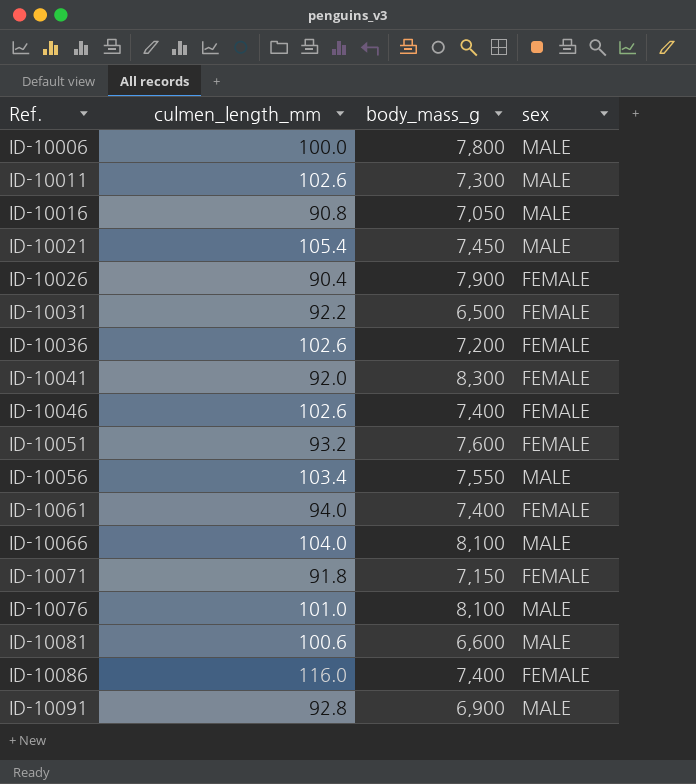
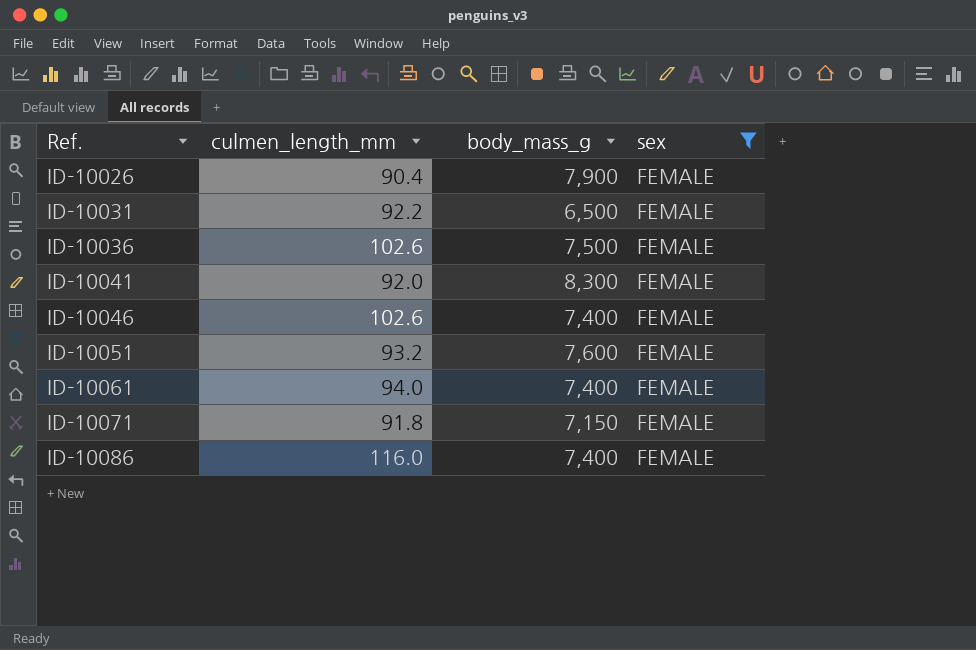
filter: none -> sex = FEMALE
ID-10036 | body_mass_g: 7,200 -> 7,500

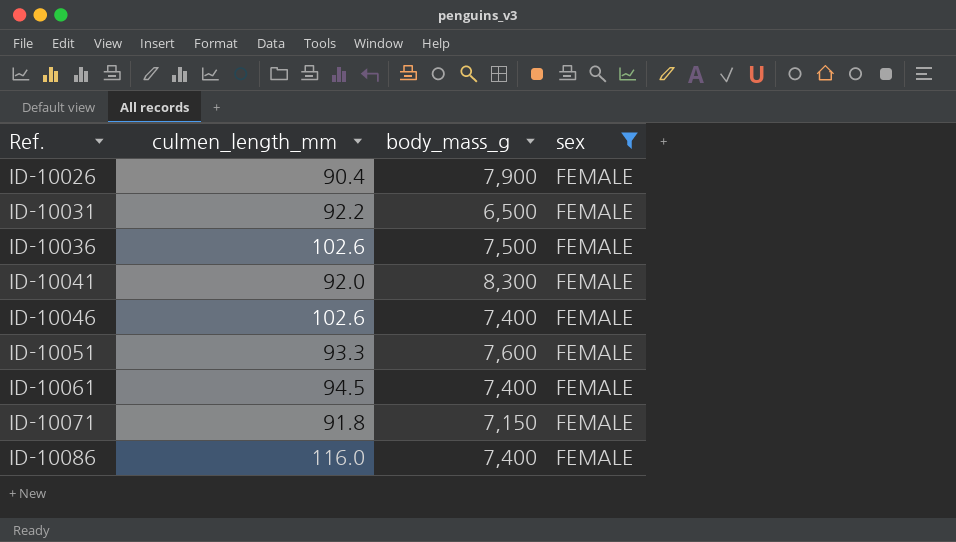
ID-10051 | culmen_length_mm: 93.2 -> 93.3
ID-10061 | culmen_length_mm: 94.0 -> 94.5

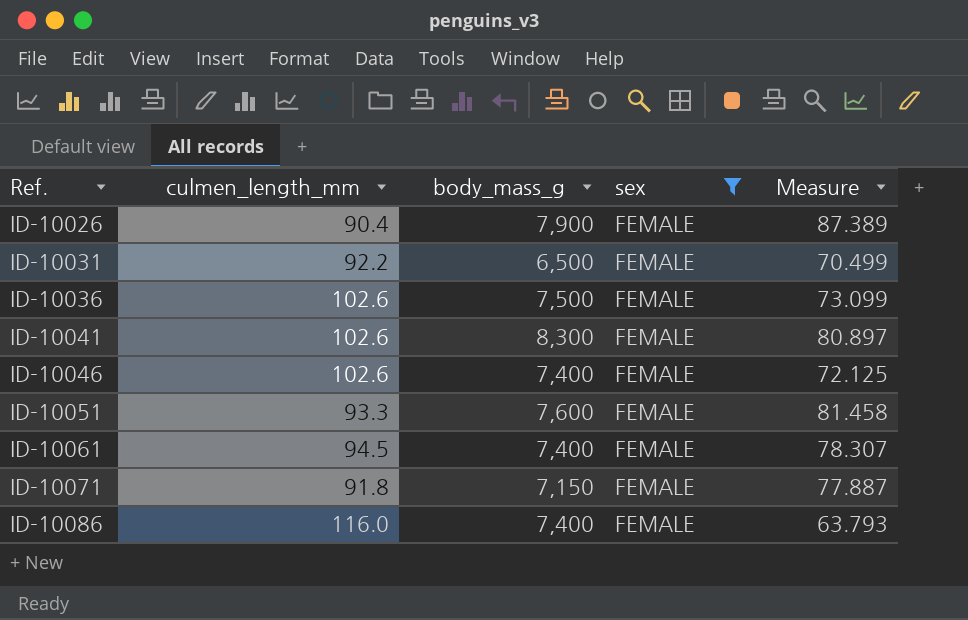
column Measure | formula: none -> [body_mass_g] / [culmen_length_mm]
ID-10041 | culmen_length_mm: 92.0 -> 102.6

